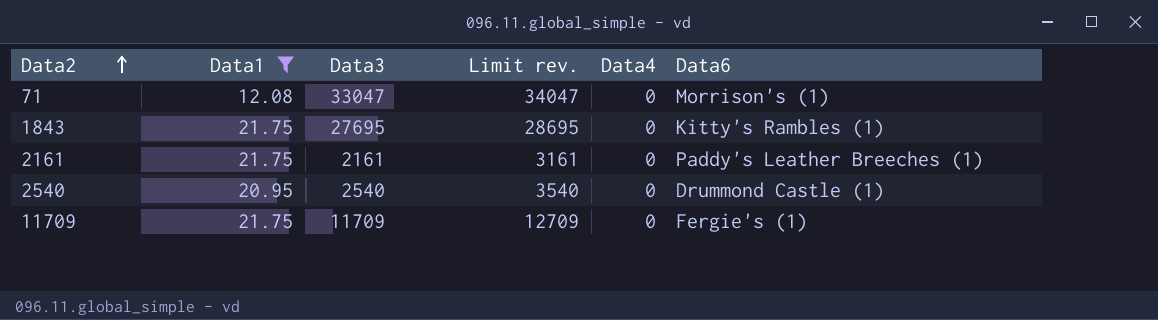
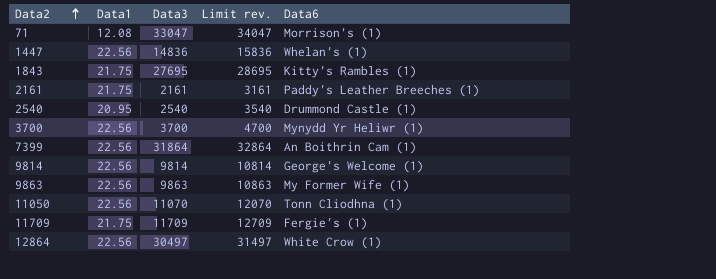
filter: Data1 != 22.56 -> none
column Data4 | position: 5 -> none

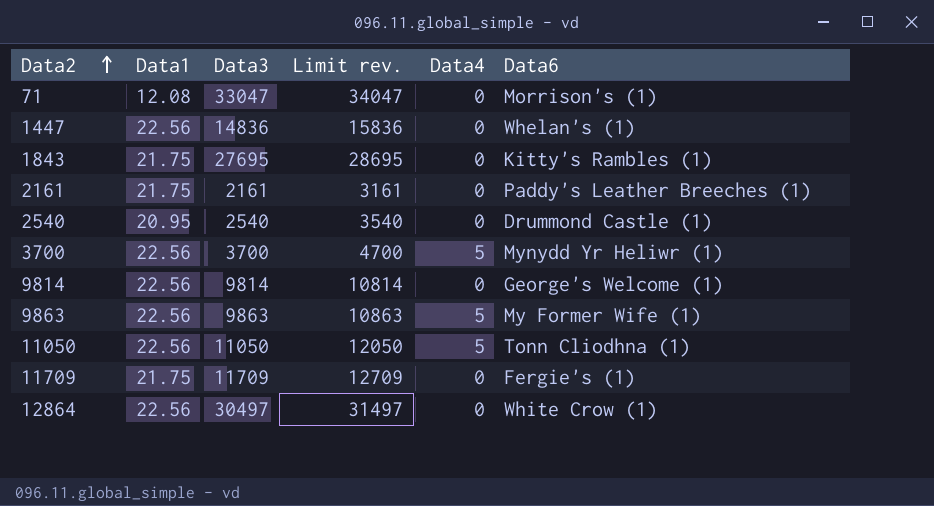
column Data4 | position: none -> 5
row 7399: 22.56 | 31864 | 32864 | An Boithrin Cam (1) -> none
11050 | Data3: 11070 -> 11050
11050 | Limit rev.: 12070 -> 12050

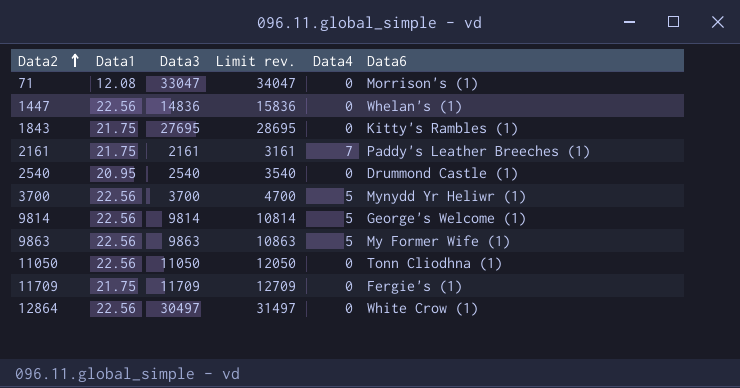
2161 | Data4: 0 -> 7
9814 | Data4: 0 -> 5
11050 | Data4: 5 -> 0

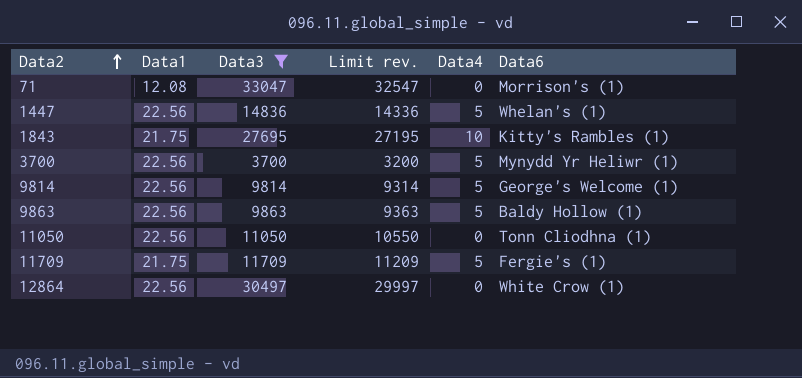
filter: none -> Data3 >= 3700
column Limit rev. | formula: [Data3] + 1000 -> [Data3] - 500
1447 | Data4: 0 -> 5
1843 | Data4: 0 -> 10
9863 | Data6: My Former Wife (1) -> Baldy Hollow (1)
11709 | Data4: 0 -> 5

